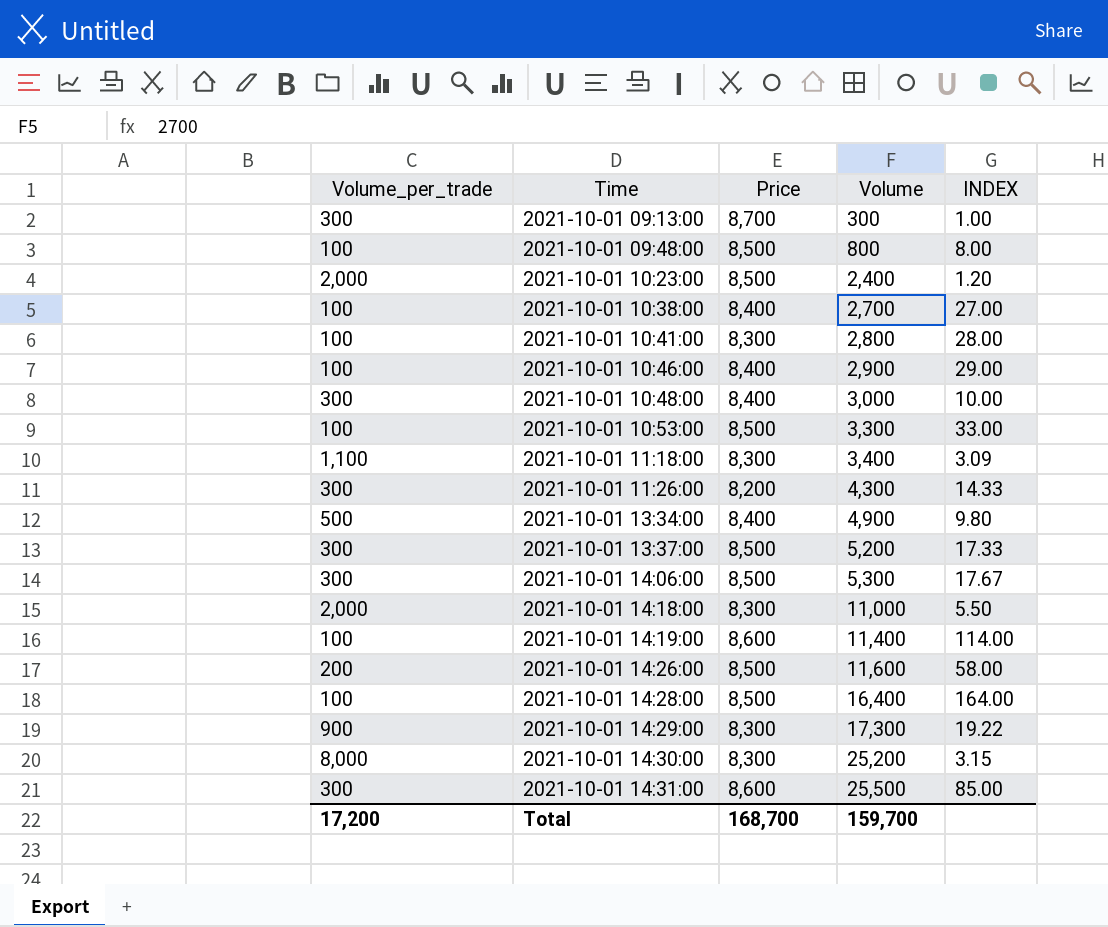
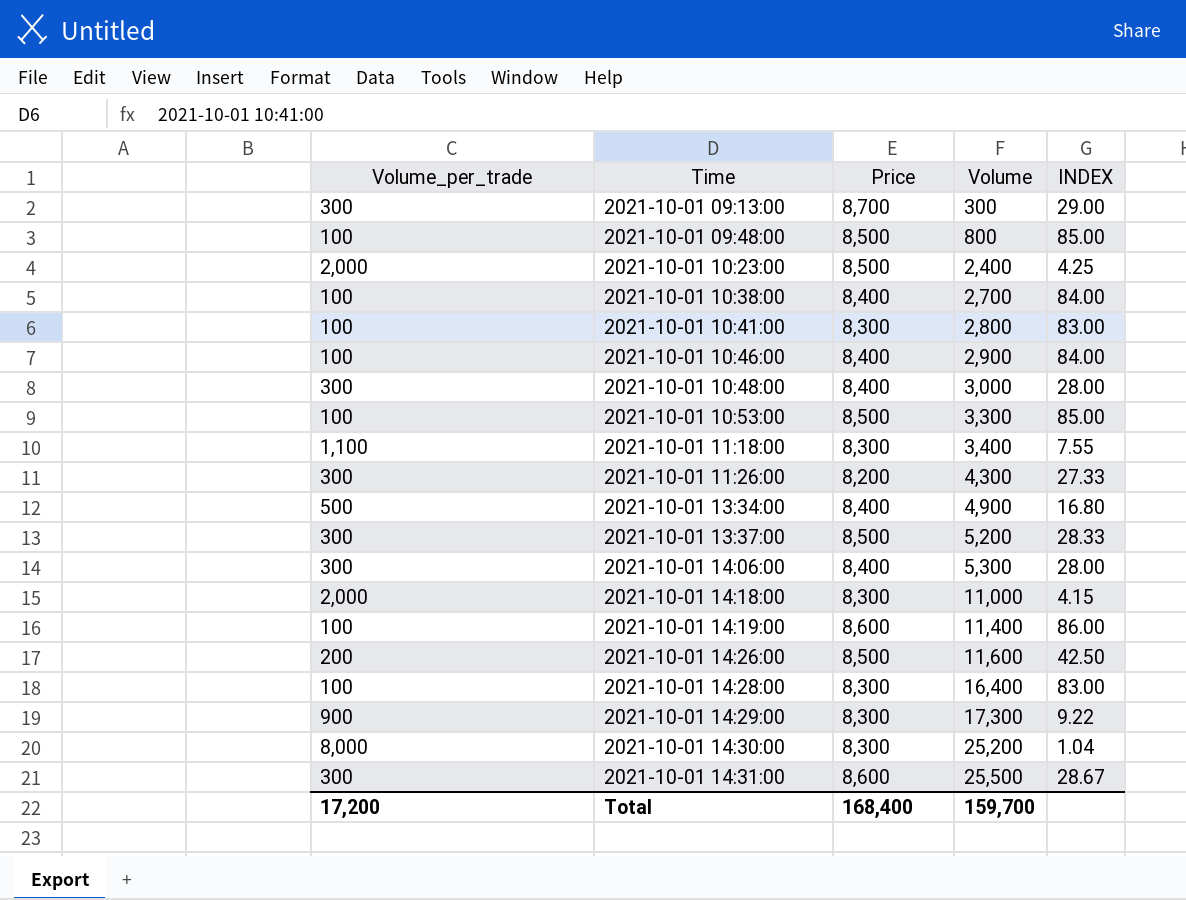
column INDEX | formula: [Volume] / [Volume_per_trade] -> [Price] / [Volume_per_trade]
2021-10-01 14:06:00 | Price: 8,500 -> 8,400
2021-10-01 14:28:00 | Price: 8,500 -> 8,300
Total | Price: 168,700 -> 168,400

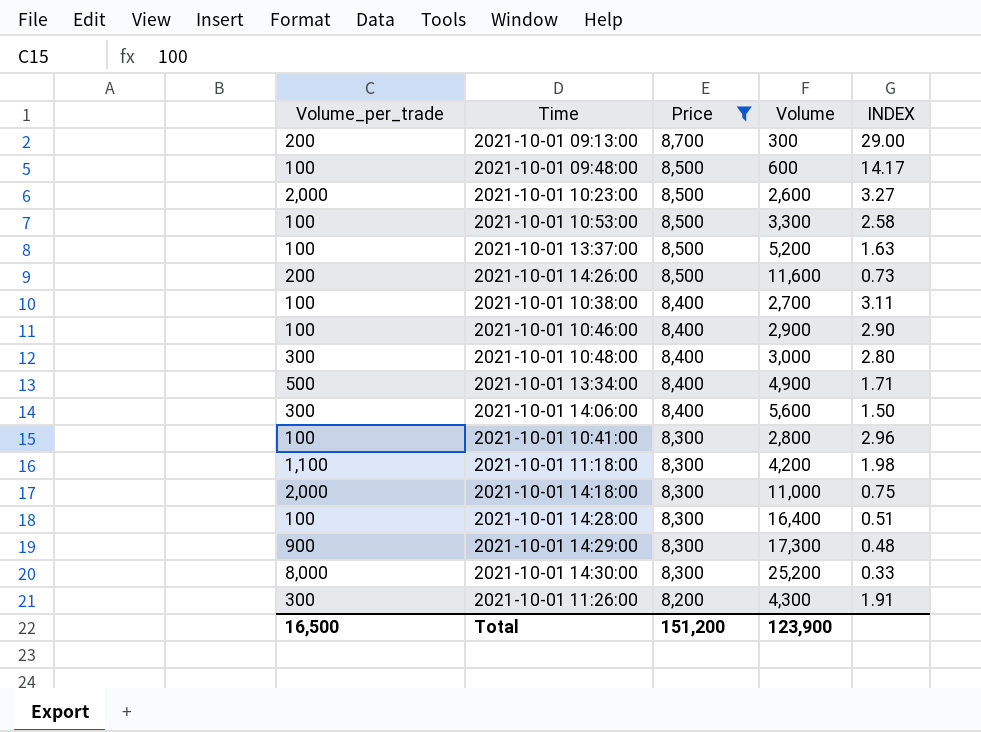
filter: none -> Price != 8,600
row order: Time ascending -> Price descending
column INDEX | formula: [Price] / [Volume_per_trade] -> [Price] / [Volume]
2021-10-01 09:13:00 | Volume_per_trade: 300 -> 200
2021-10-01 09:48:00 | Volume: 800 -> 600
2021-10-01 10:23:00 | Volume: 2,400 -> 2,600
2021-10-01 13:37:00 | Volume_per_trade: 300 -> 100
2021-10-01 14:06:00 | Volume: 5,300 -> 5,600
2021-10-01 11:18:00 | Volume: 3,400 -> 4,200
Total | Volume_per_trade: 17,200 -> 16,500
Total | Price: 168,400 -> 151,200
Total | Volume: 159,700 -> 123,900

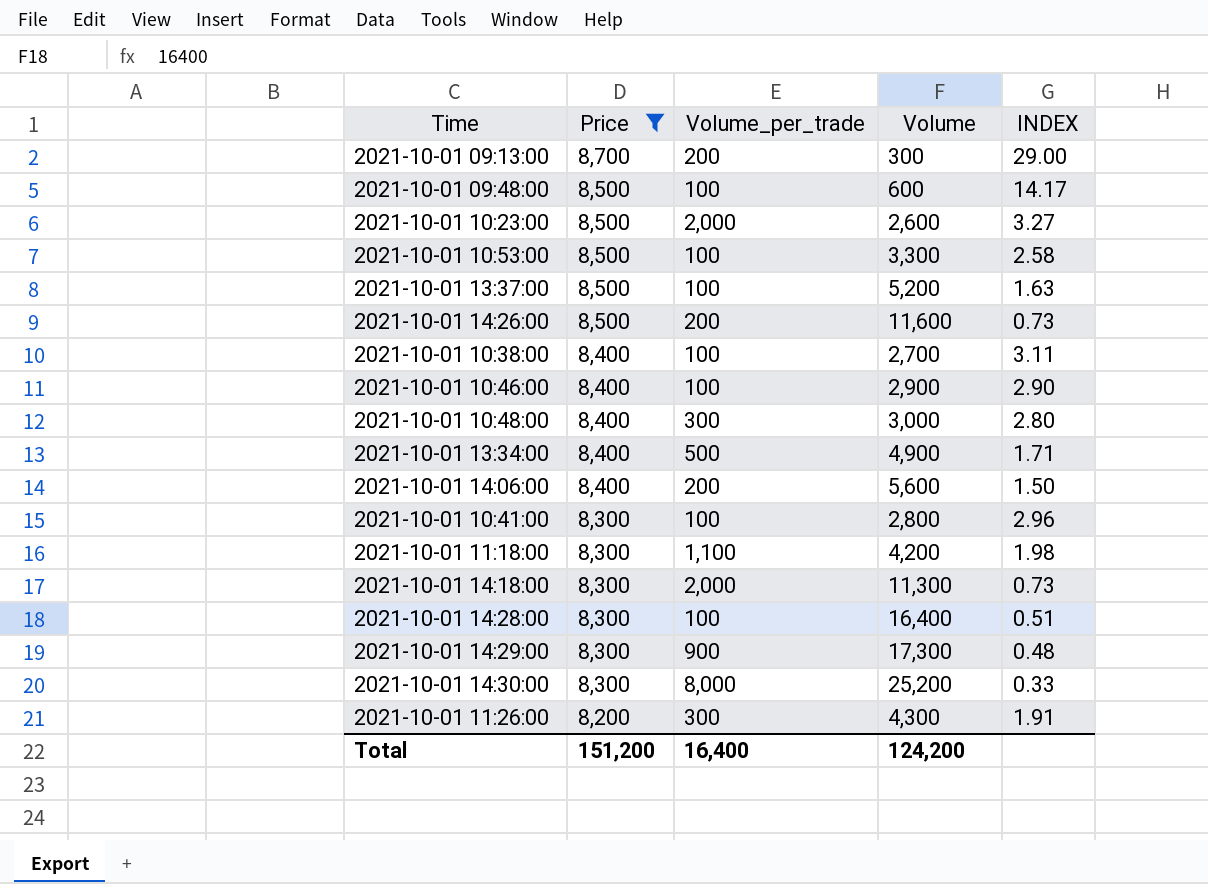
column Volume_per_trade | position: 1 -> 3
2021-10-01 14:06:00 | Volume_per_trade: 300 -> 200
2021-10-01 14:18:00 | Volume: 11,000 -> 11,300
2021-10-01 14:18:00 | INDEX: 0.75 -> 0.73
Total | Volume_per_trade: 16,500 -> 16,400
Total | Volume: 123,900 -> 124,200

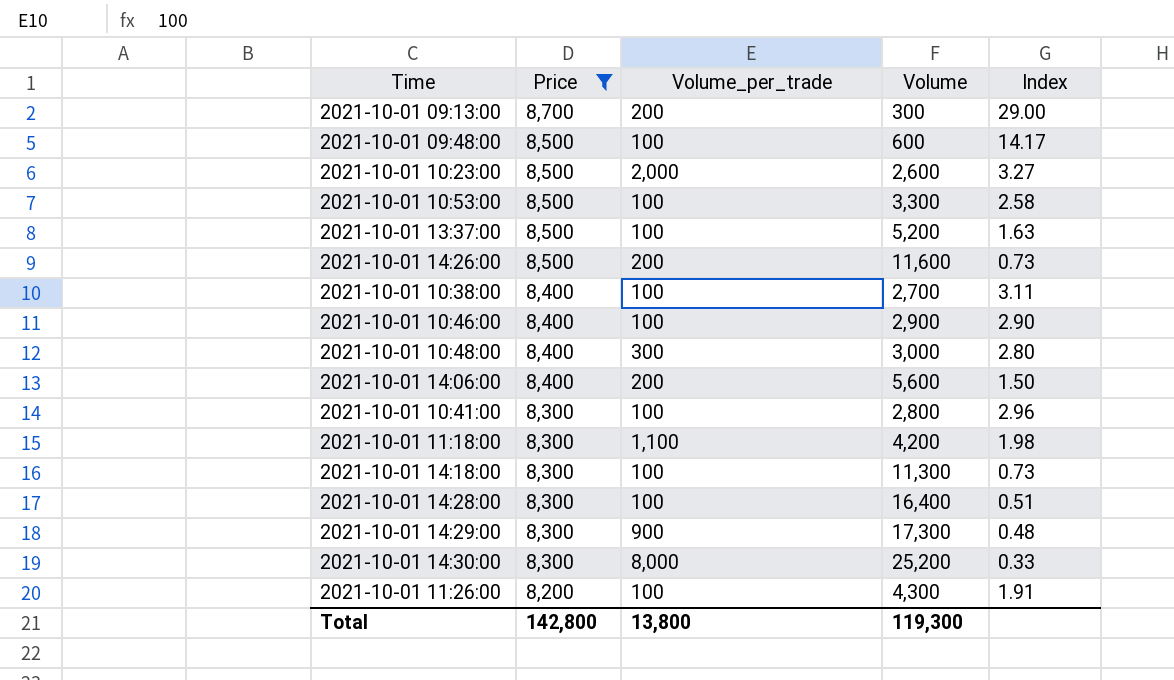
column name: INDEX -> Index
row 2021-10-01 13:34:00: 8,400 | 500 | 4,900 | 1.71 -> none
2021-10-01 14:18:00 | Volume_per_trade: 2,000 -> 100
2021-10-01 11:26:00 | Volume_per_trade: 300 -> 100
Total | Price: 151,200 -> 142,800
Total | Volume_per_trade: 16,400 -> 13,800
Total | Volume: 124,200 -> 119,300

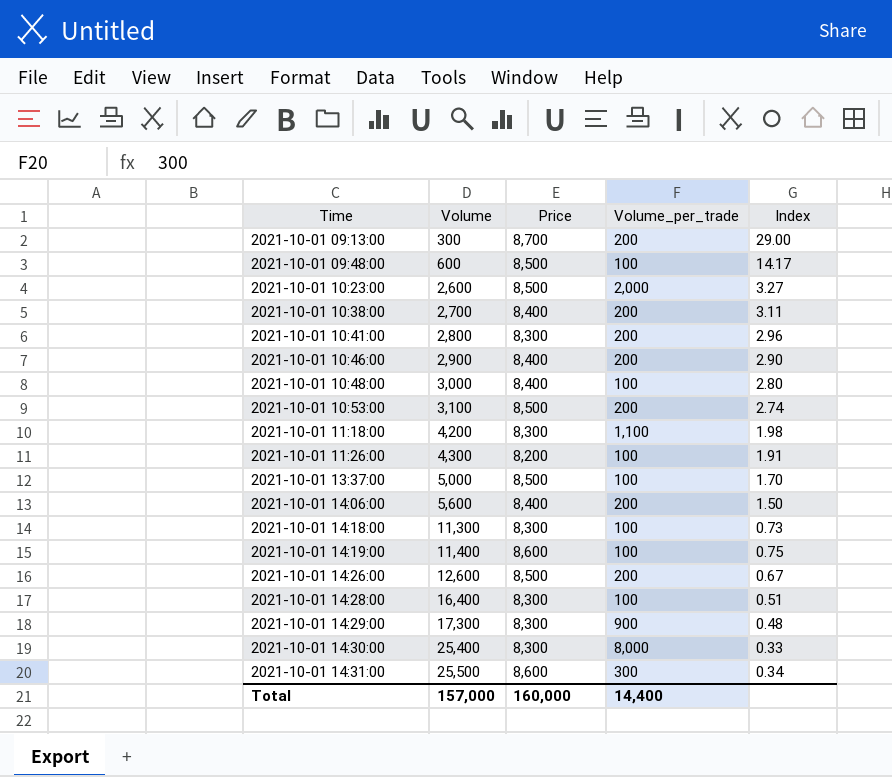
filter: Price != 8,600 -> none
row order: Price descending -> Time ascending
column Volume | position: 4 -> 2
2021-10-01 10:38:00 | Volume_per_trade: 100 -> 200
2021-10-01 10:41:00 | Volume_per_trade: 100 -> 200
2021-10-01 10:46:00 | Volume_per_trade: 100 -> 200
2021-10-01 10:48:00 | Volume_per_trade: 300 -> 100
2021-10-01 10:53:00 | Volume: 3,300 -> 3,100
2021-10-01 10:53:00 | Volume_per_trade: 100 -> 200
2021-10-01 10:53:00 | Index: 2.58 -> 2.74
2021-10-01 13:37:00 | Volume: 5,200 -> 5,000
2021-10-01 13:37:00 | Index: 1.63 -> 1.70
2021-10-01 14:26:00 | Volume: 11,600 -> 12,600
2021-10-01 14:26:00 | Index: 0.73 -> 0.67
2021-10-01 14:30:00 | Volume: 25,200 -> 25,400
Total | Volume: 119,300 -> 157,000
Total | Price: 142,800 -> 160,000
Total | Volume_per_trade: 13,800 -> 14,400

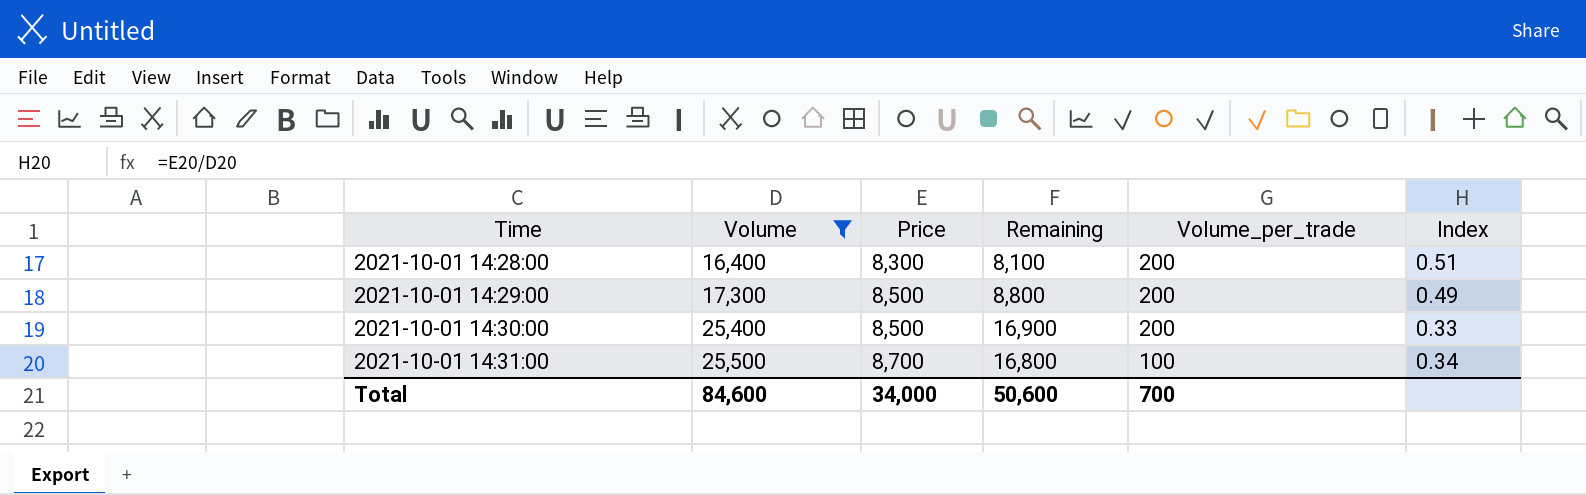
filter: none -> Volume >= 16,400
column Remaining | formula: none -> [Volume] - [Price]
2021-10-01 14:28:00 | Volume_per_trade: 100 -> 200
2021-10-01 14:29:00 | Price: 8,300 -> 8,500
2021-10-01 14:29:00 | Volume_per_trade: 900 -> 200
2021-10-01 14:29:00 | Index: 0.48 -> 0.49
2021-10-01 14:30:00 | Price: 8,300 -> 8,500
2021-10-01 14:30:00 | Volume_per_trade: 8,000 -> 200
2021-10-01 14:31:00 | Price: 8,600 -> 8,700
2021-10-01 14:31:00 | Volume_per_trade: 300 -> 100
Total | Volume: 157,000 -> 84,600
Total | Price: 160,000 -> 34,000
Total | Volume_per_trade: 14,400 -> 700

